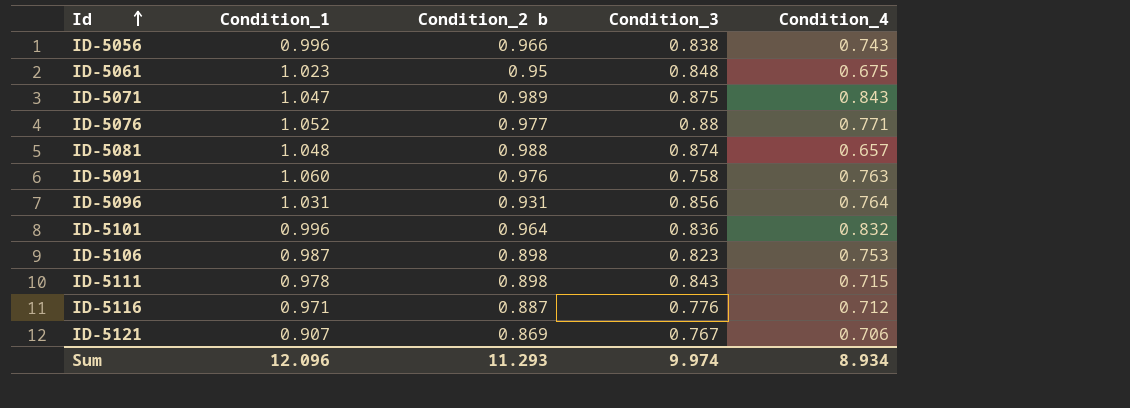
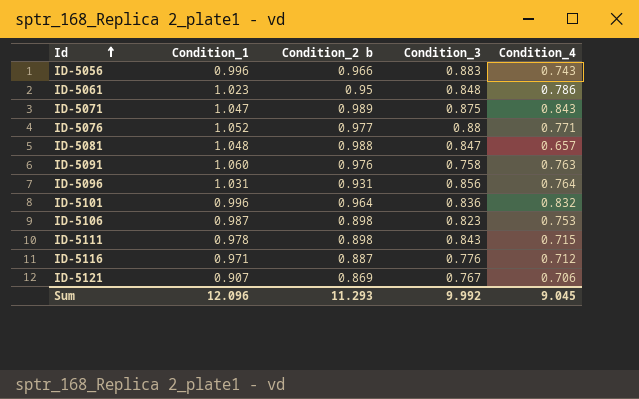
ID-5056 | Condition_3: 0.838 -> 0.883
ID-5061 | Condition_4: 0.675 -> 0.786
ID-5081 | Condition_3: 0.874 -> 0.847
Sum | Condition_3: 9.974 -> 9.992
Sum | Condition_4: 8.934 -> 9.045

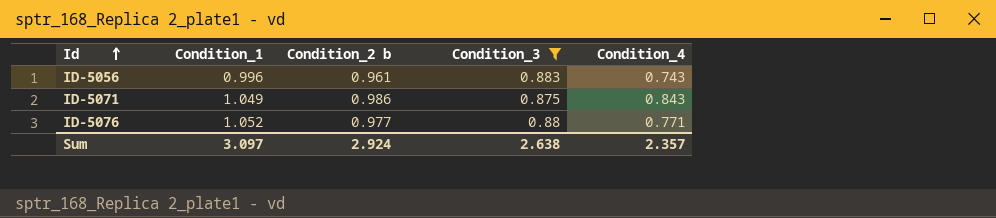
filter: none -> Condition_3 >= 0.875
ID-5056 | Condition_2 b: 0.966 -> 0.961
ID-5071 | Condition_1: 1.047 -> 1.049
ID-5071 | Condition_2 b: 0.989 -> 0.986
Sum | Condition_1: 12.096 -> 3.097
Sum | Condition_2 b: 11.293 -> 2.924
Sum | Condition_3: 9.992 -> 2.638
Sum | Condition_4: 9.045 -> 2.357

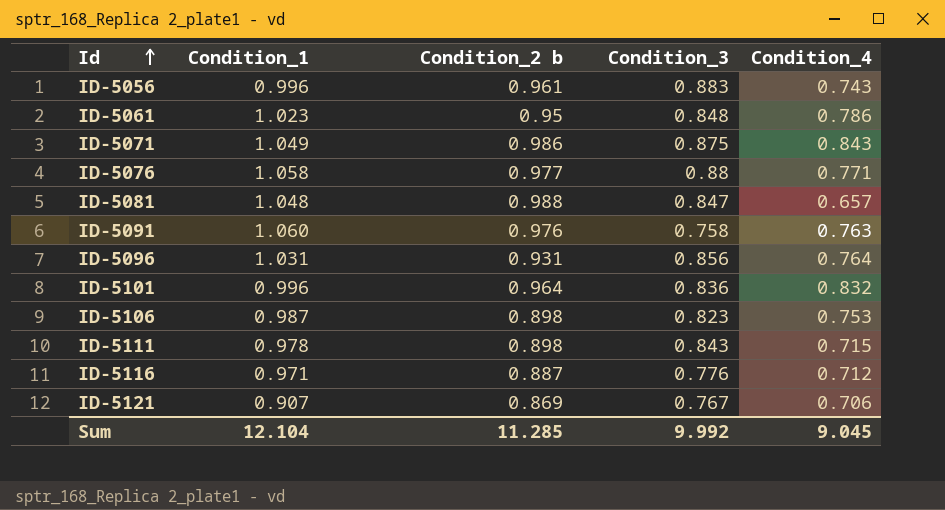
filter: Condition_3 >= 0.875 -> none
ID-5076 | Condition_1: 1.052 -> 1.058
Sum | Condition_1: 3.097 -> 12.104
Sum | Condition_2 b: 2.924 -> 11.285
Sum | Condition_3: 2.638 -> 9.992
Sum | Condition_4: 2.357 -> 9.045

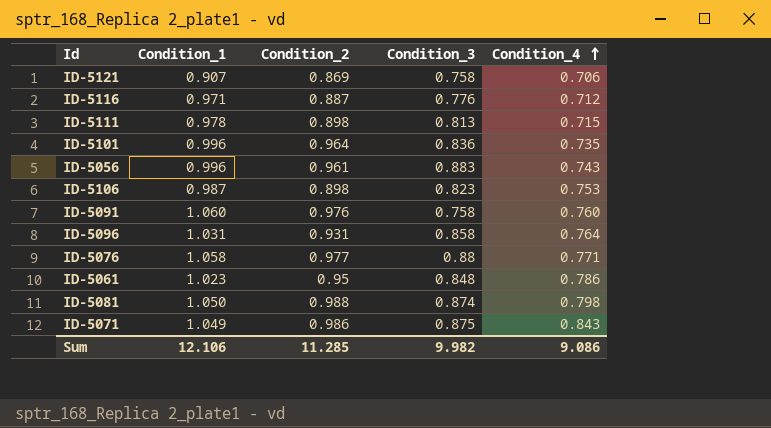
row order: Id ascending -> Condition_4 ascending
column name: Condition_2 b -> Condition_2
ID-5121 | Condition_3: 0.767 -> 0.758
ID-5111 | Condition_3: 0.843 -> 0.813
ID-5101 | Condition_4: 0.832 -> 0.735
ID-5091 | Condition_4: 0.763 -> 0.760
ID-5096 | Condition_3: 0.856 -> 0.858
ID-5081 | Condition_1: 1.048 -> 1.050
ID-5081 | Condition_3: 0.847 -> 0.874
ID-5081 | Condition_4: 0.657 -> 0.798
Sum | Condition_1: 12.104 -> 12.106
Sum | Condition_3: 9.992 -> 9.982
Sum | Condition_4: 9.045 -> 9.086

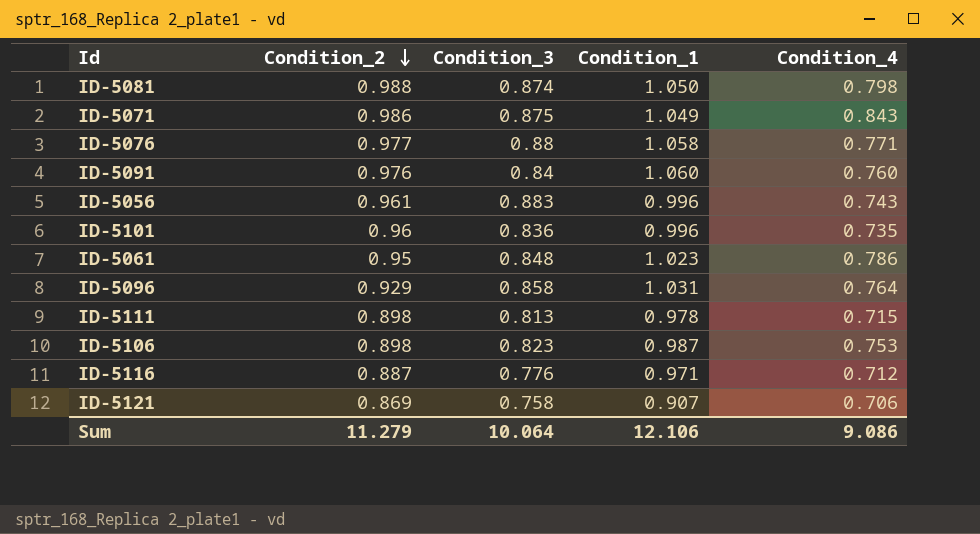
row order: Condition_4 ascending -> Condition_2 descending
column Condition_1 | position: 2 -> 4
ID-5091 | Condition_3: 0.758 -> 0.84
ID-5101 | Condition_2: 0.964 -> 0.96
ID-5096 | Condition_2: 0.931 -> 0.929
Sum | Condition_2: 11.285 -> 11.279
Sum | Condition_3: 9.982 -> 10.064

